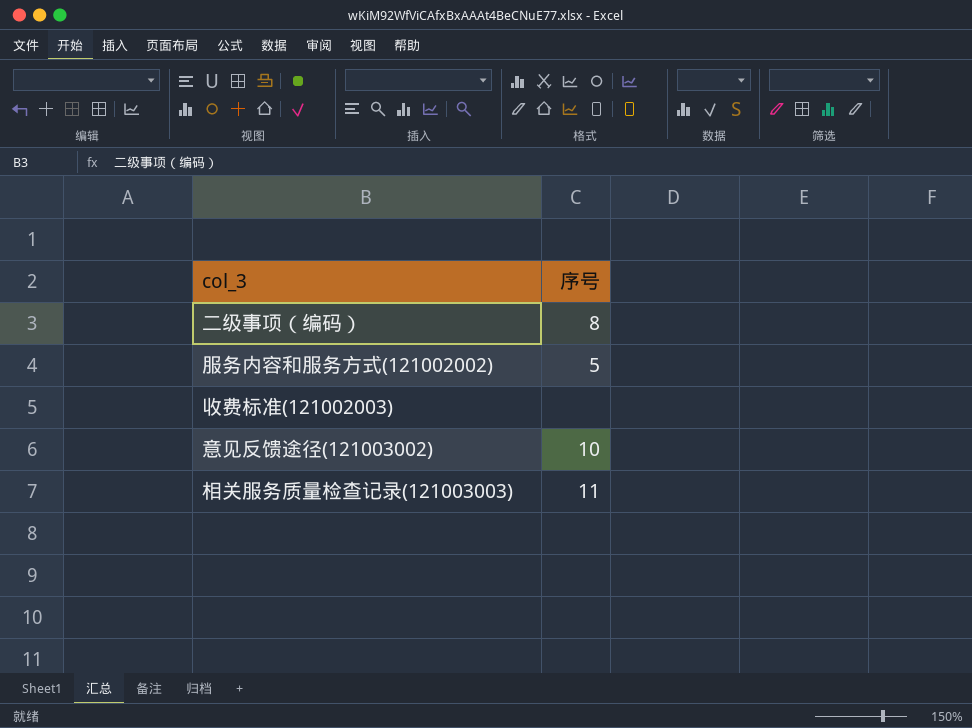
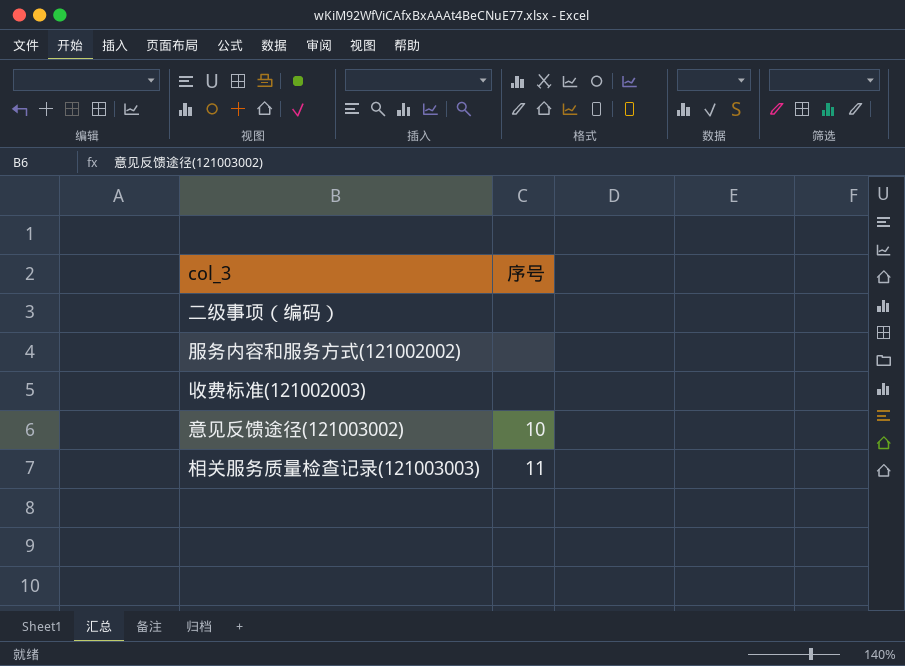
二级事项（编码） | 序号: 8 -> none
服务内容和服务方式(121002002) | 序号: 5 -> none

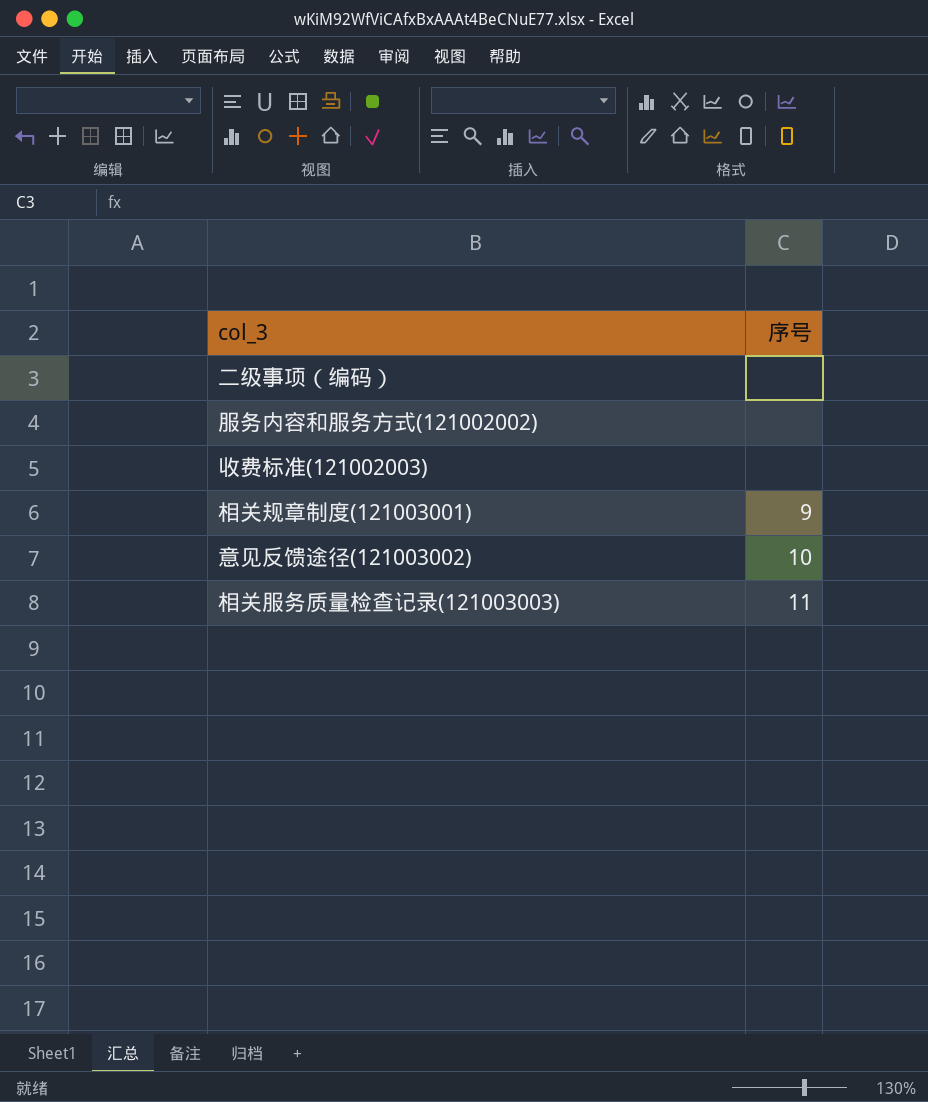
row 相关规章制度(121003001): none -> 9

